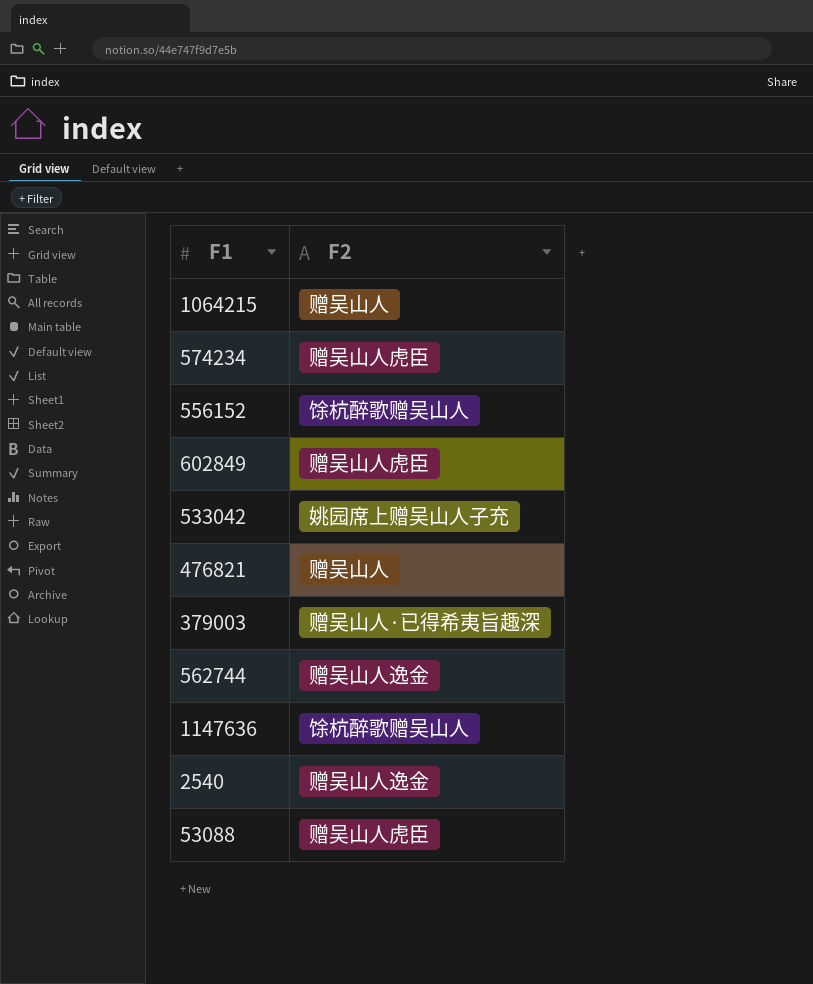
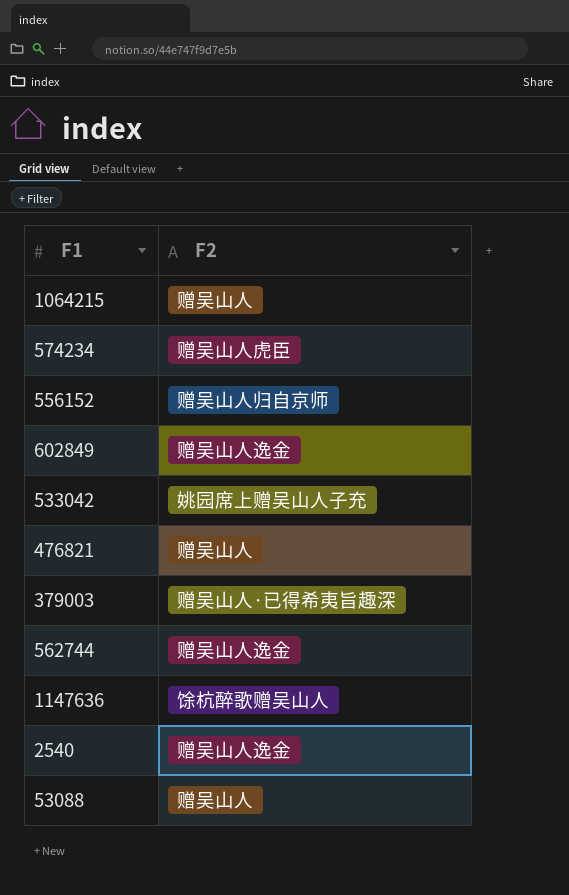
556152 | F2: 馀杭醉歌赠吴山人 -> 赠吴山人归自京师
602849 | F2: 赠吴山人虎臣 -> 赠吴山人逸金
53088 | F2: 赠吴山人虎臣 -> 赠吴山人

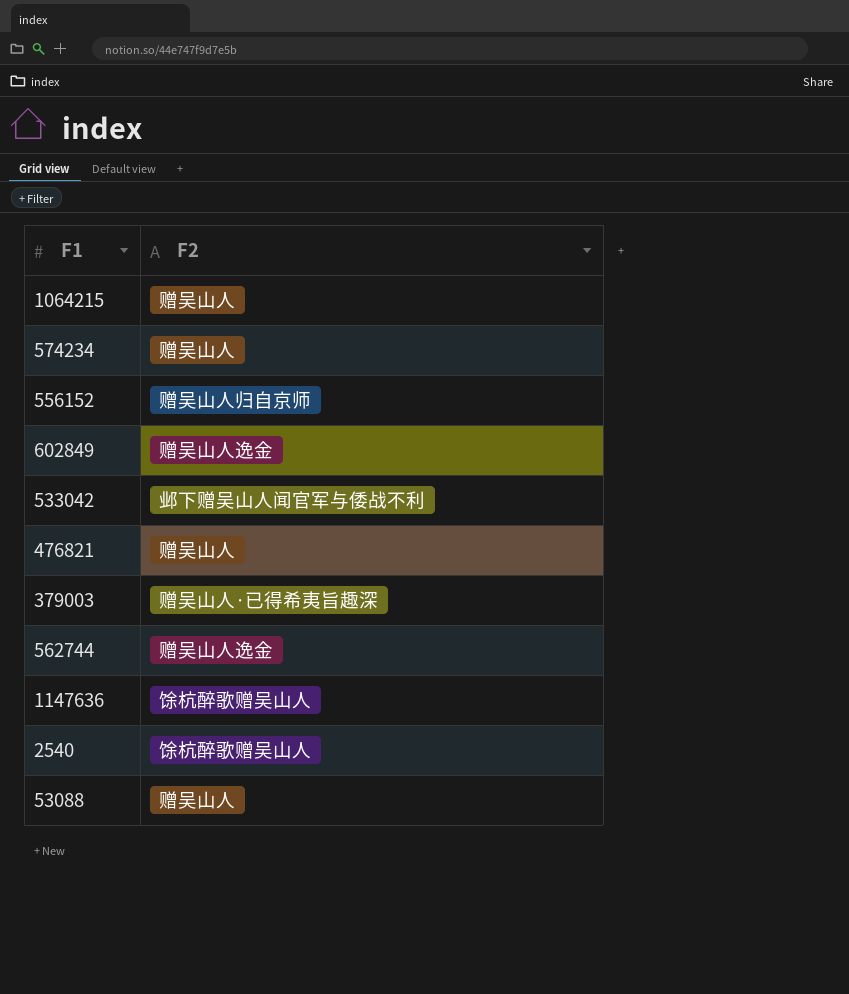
574234 | F2: 赠吴山人虎臣 -> 赠吴山人
533042 | F2: 姚园席上赠吴山人子充 -> 邺下赠吴山人闻官军与倭战不利
2540 | F2: 赠吴山人逸金 -> 馀杭醉歌赠吴山人

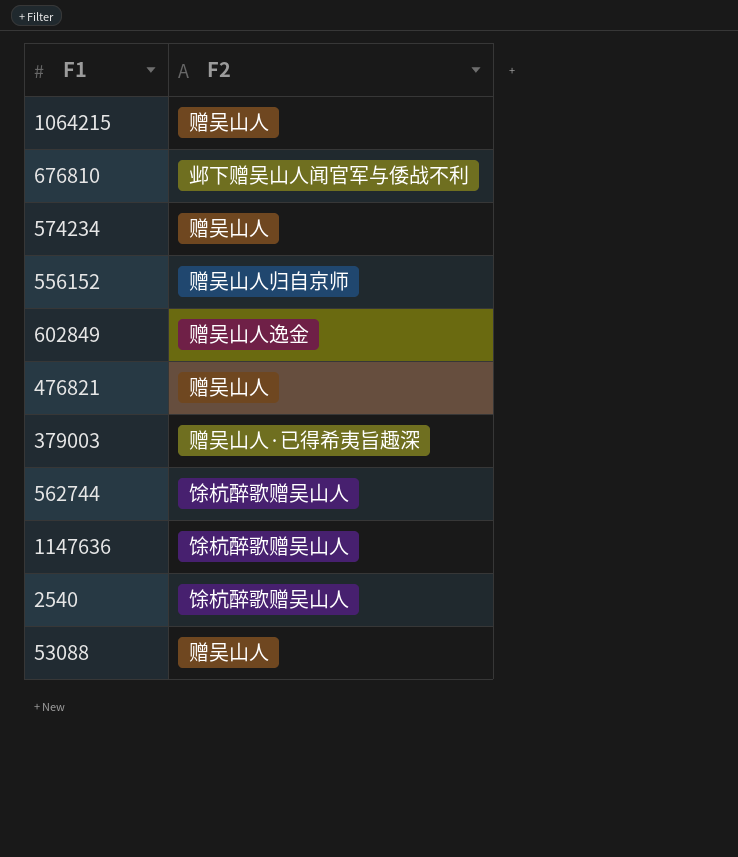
row 533042: 邺下赠吴山人闻官军与倭战不利 -> none
row 676810: none -> 邺下赠吴山人闻官军与倭战不利
562744 | F2: 赠吴山人逸金 -> 馀杭醉歌赠吴山人

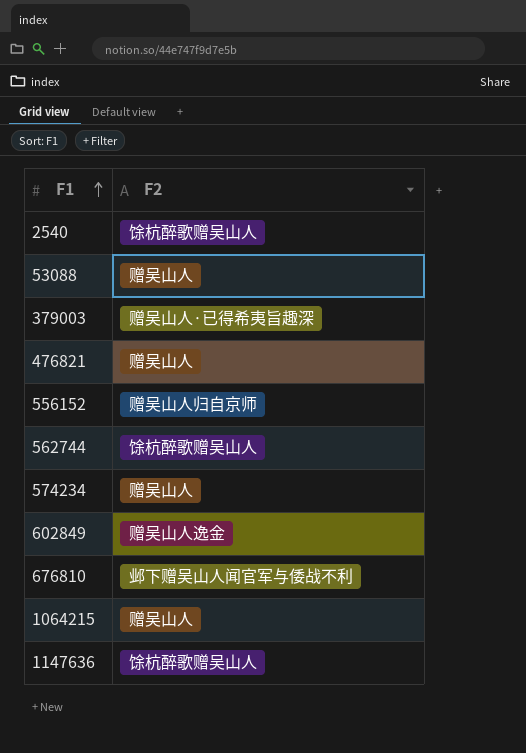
row order: none -> F1 ascending

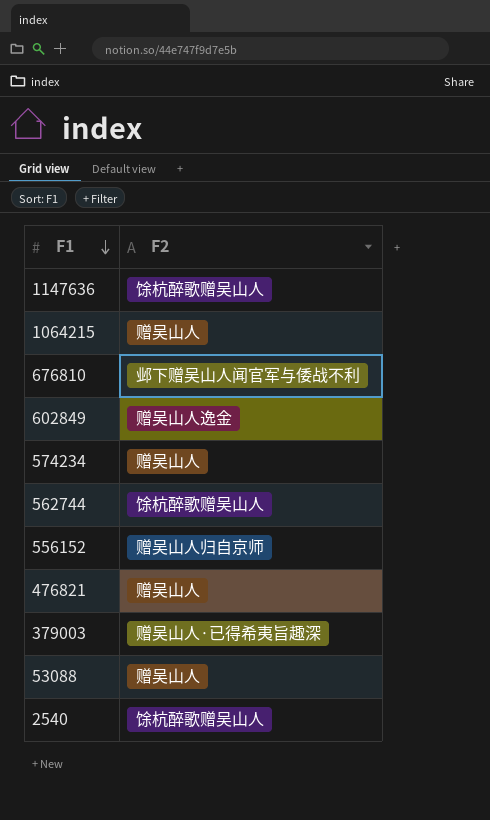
row order: F1 ascending -> F1 descending

